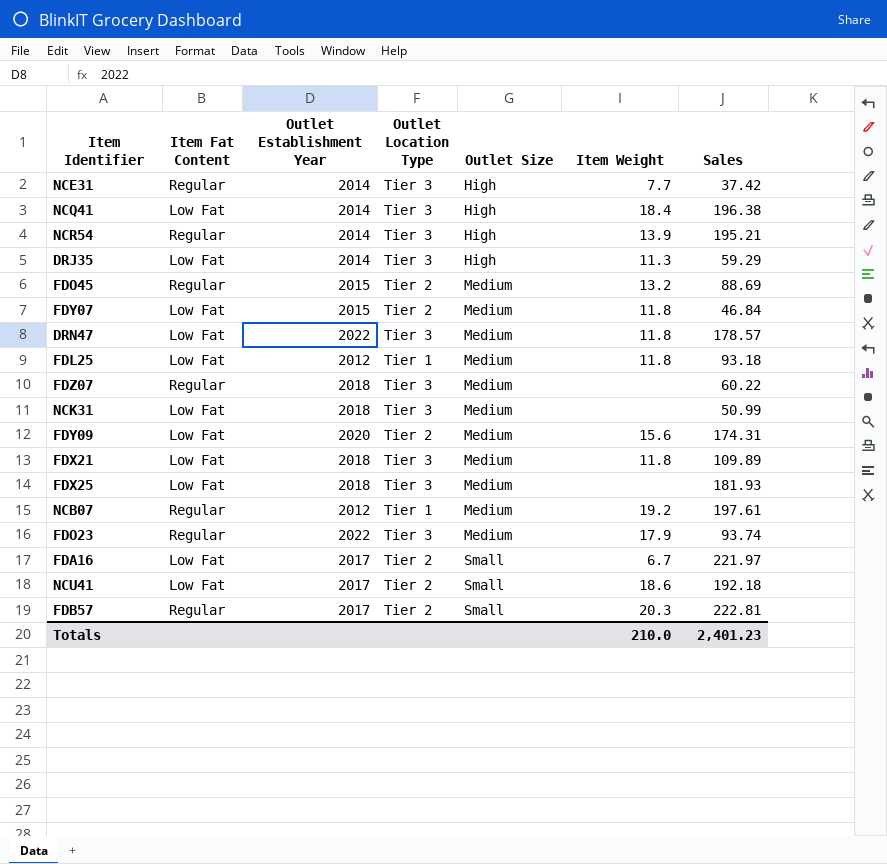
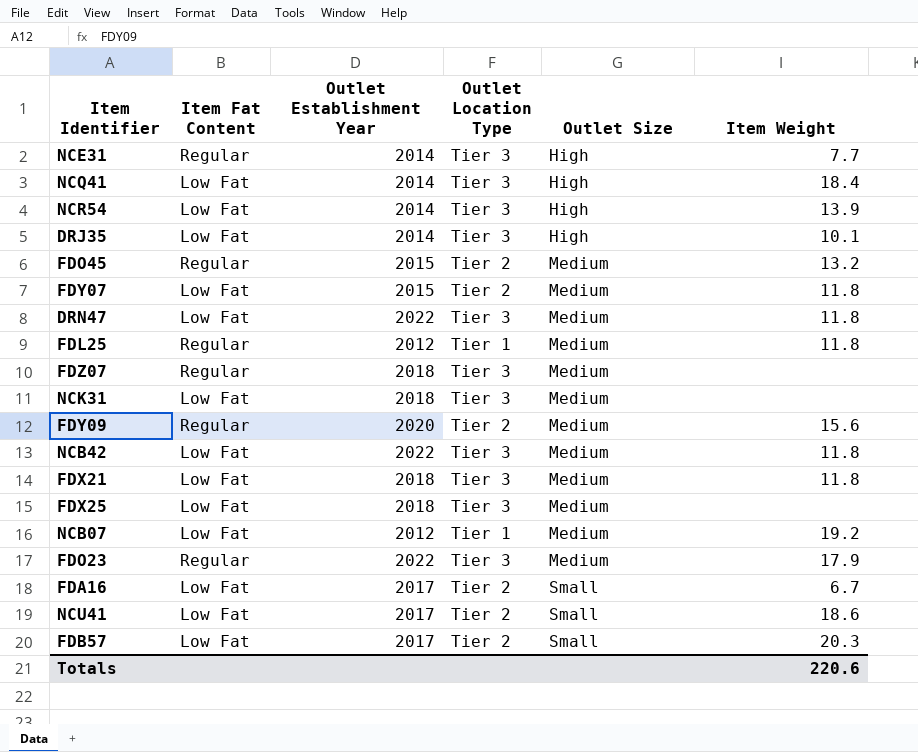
column Sales | position: 7 -> none
NCR54 | Item Fat Content: Regular -> Low Fat
DRJ35 | Item Weight: 11.3 -> 10.1
FDL25 | Item Fat Content: Low Fat -> Regular
FDY09 | Item Fat Content: Low Fat -> Regular
row NCB42: none -> Low Fat | 2022 | Tier 3 | Medium | 11.8
NCB07 | Item Fat Content: Regular -> Low Fat
FDB57 | Item Fat Content: Regular -> Low Fat
Totals | Item Weight: 210.0 -> 220.6

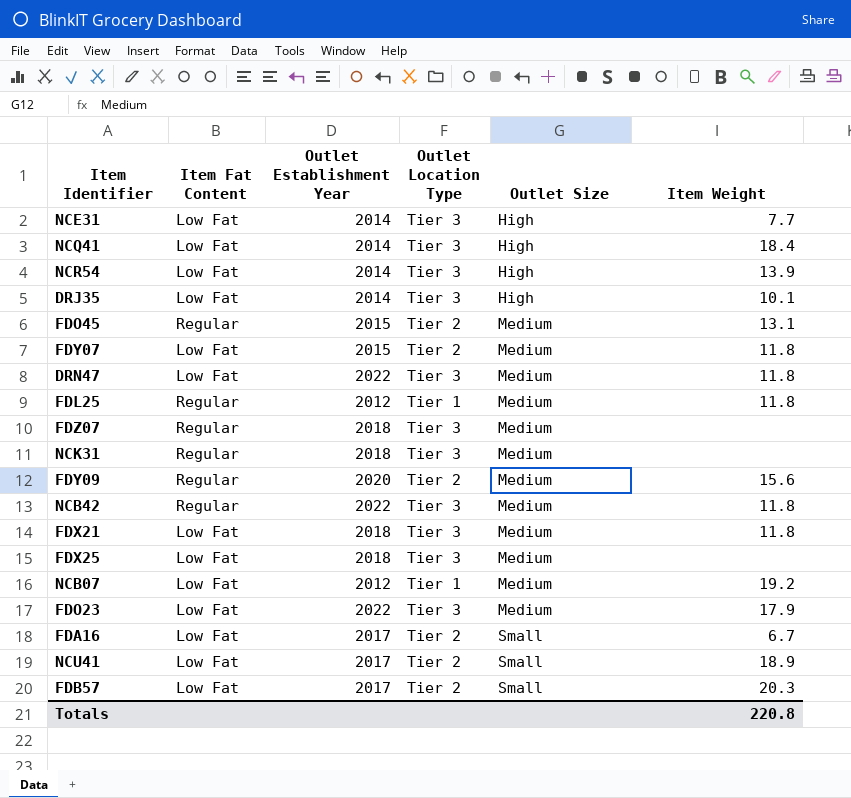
NCE31 | Item Fat Content: Regular -> Low Fat
FDO45 | Item Weight: 13.2 -> 13.1
NCK31 | Item Fat Content: Low Fat -> Regular
NCB42 | Item Fat Content: Low Fat -> Regular
FDO23 | Item Fat Content: Regular -> Low Fat
NCU41 | Item Weight: 18.6 -> 18.9
Totals | Item Weight: 220.6 -> 220.8

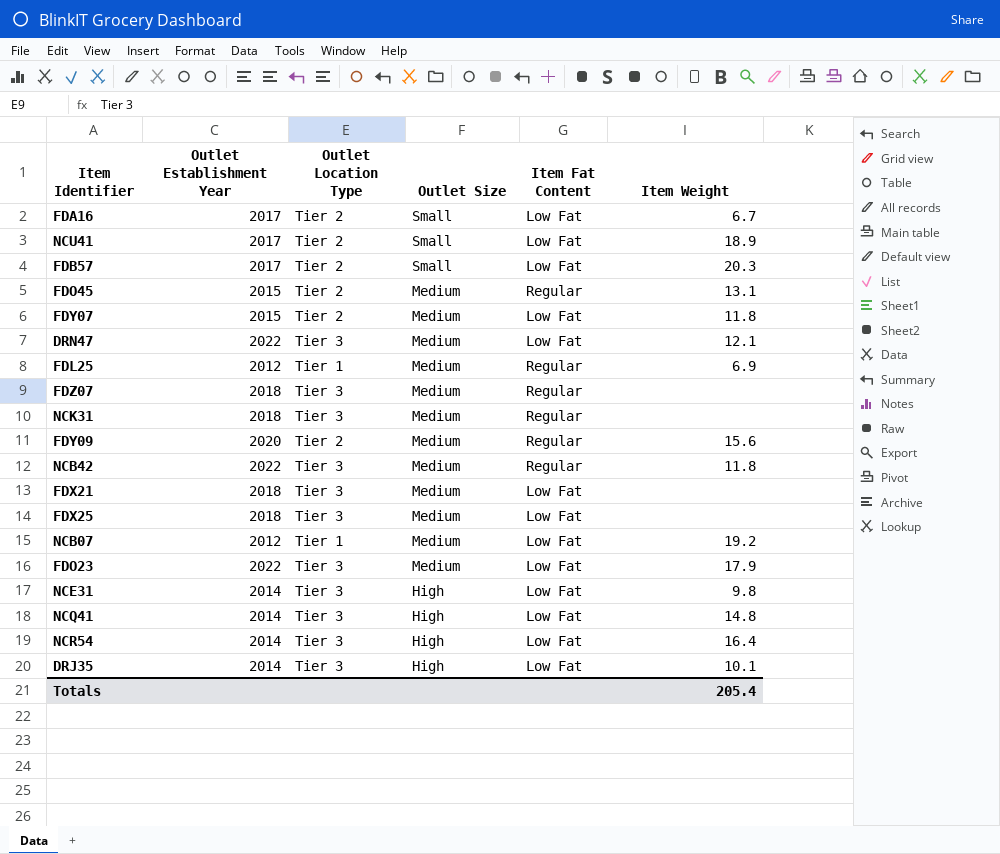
row order: Outlet Size ascending -> Outlet Size descending
column Item Fat Content | position: 2 -> 5
DRN47 | Item Weight: 11.8 -> 12.1
FDL25 | Item Weight: 11.8 -> 6.9
FDX21 | Item Weight: 11.8 -> none
NCE31 | Item Weight: 7.7 -> 9.8
NCQ41 | Item Weight: 18.4 -> 14.8
NCR54 | Item Weight: 13.9 -> 16.4
Totals | Item Weight: 220.8 -> 205.4

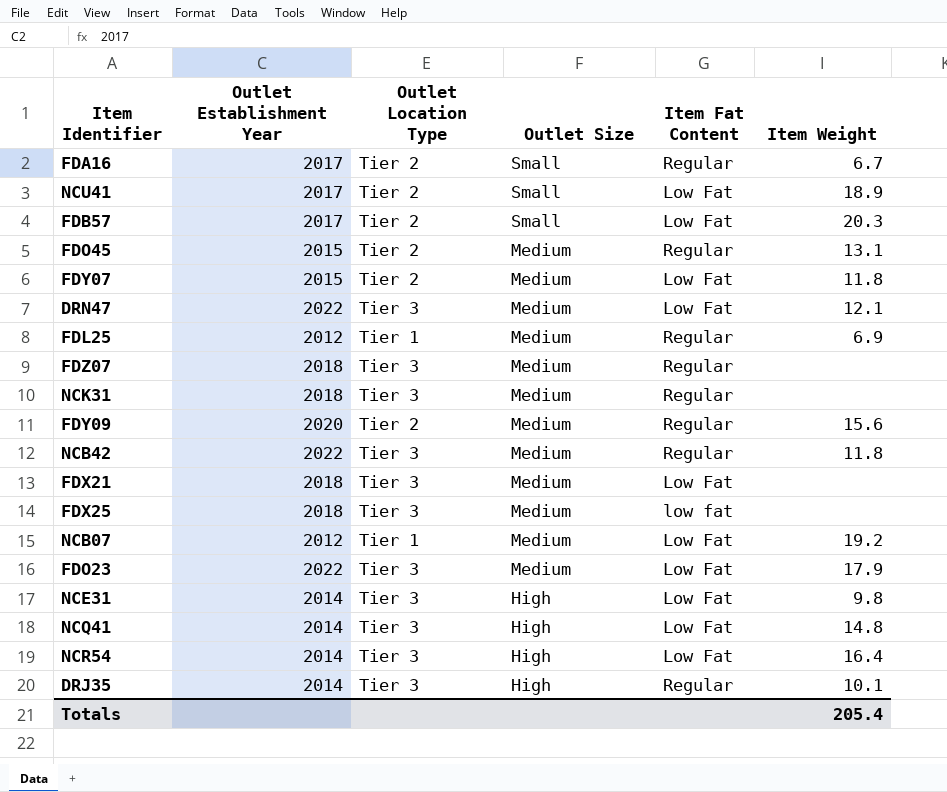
FDA16 | Item Fat Content: Low Fat -> Regular
FDX25 | Item Fat Content: Low Fat -> low fat
DRJ35 | Item Fat Content: Low Fat -> Regular

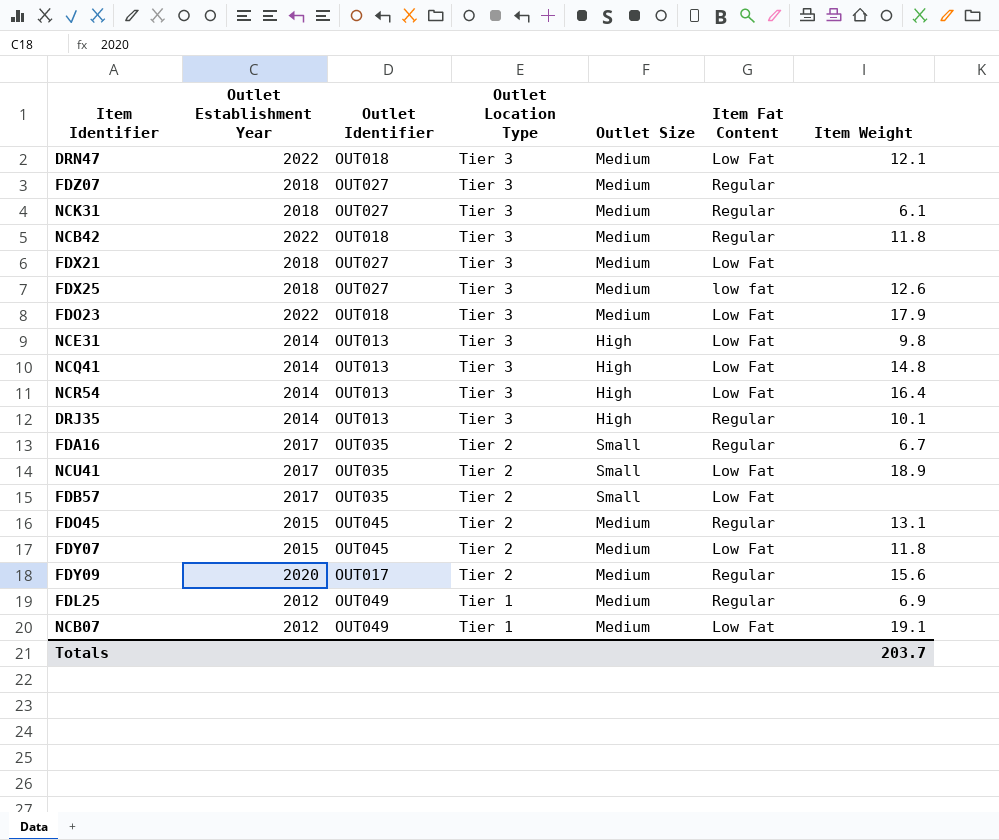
row order: Outlet Size descending -> Outlet Location Type descending
column Outlet Identifier | position: none -> 3
NCK31 | Item Weight: none -> 6.1
FDX25 | Item Weight: none -> 12.6
FDB57 | Item Weight: 20.3 -> none
NCB07 | Item Weight: 19.2 -> 19.1
Totals | Item Weight: 205.4 -> 203.7

